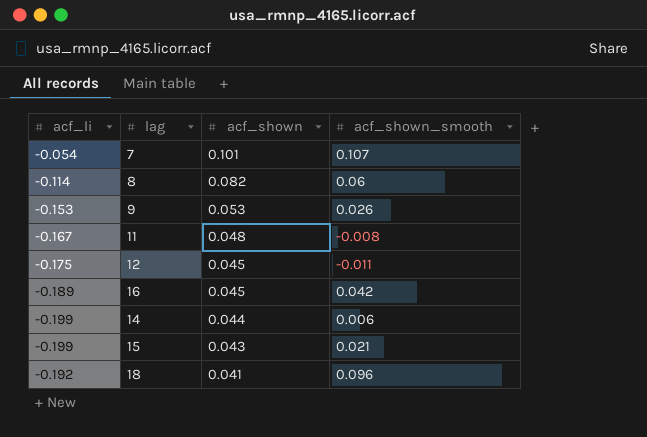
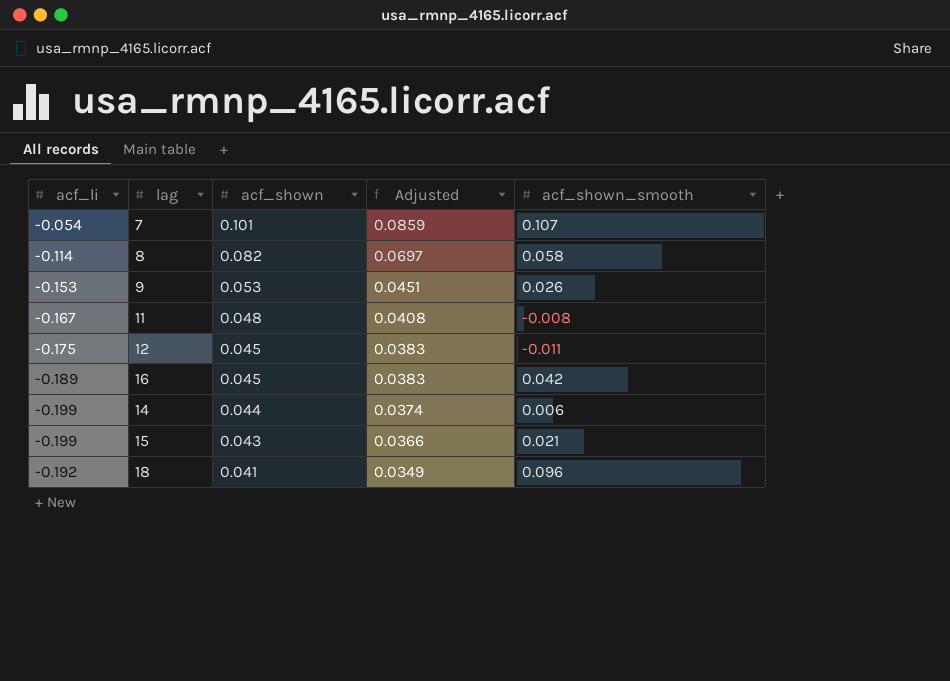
column Adjusted | formula: none -> [acf_shown] * 0.85
8 | acf_shown_smooth: 0.06 -> 0.058

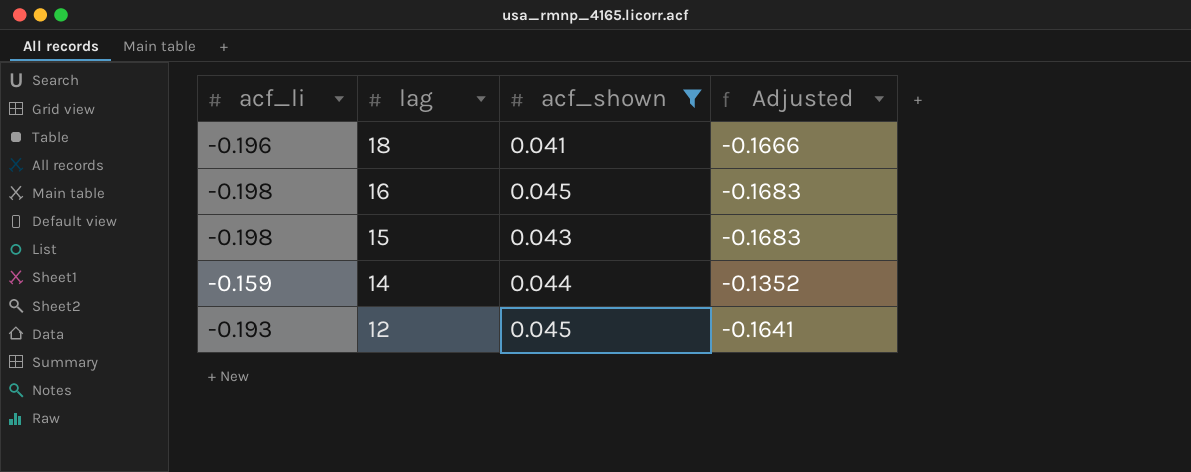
filter: none -> acf_shown <= 0.045
row order: acf_shown descending -> lag descending
column acf_shown_smooth | position: 5 -> none
column Adjusted | formula: [acf_shown] * 0.85 -> [acf_li] * 0.85
18 | acf_li: -0.192 -> -0.196
16 | acf_li: -0.189 -> -0.198
15 | acf_li: -0.199 -> -0.198
14 | acf_li: -0.199 -> -0.159
12 | acf_li: -0.175 -> -0.193

